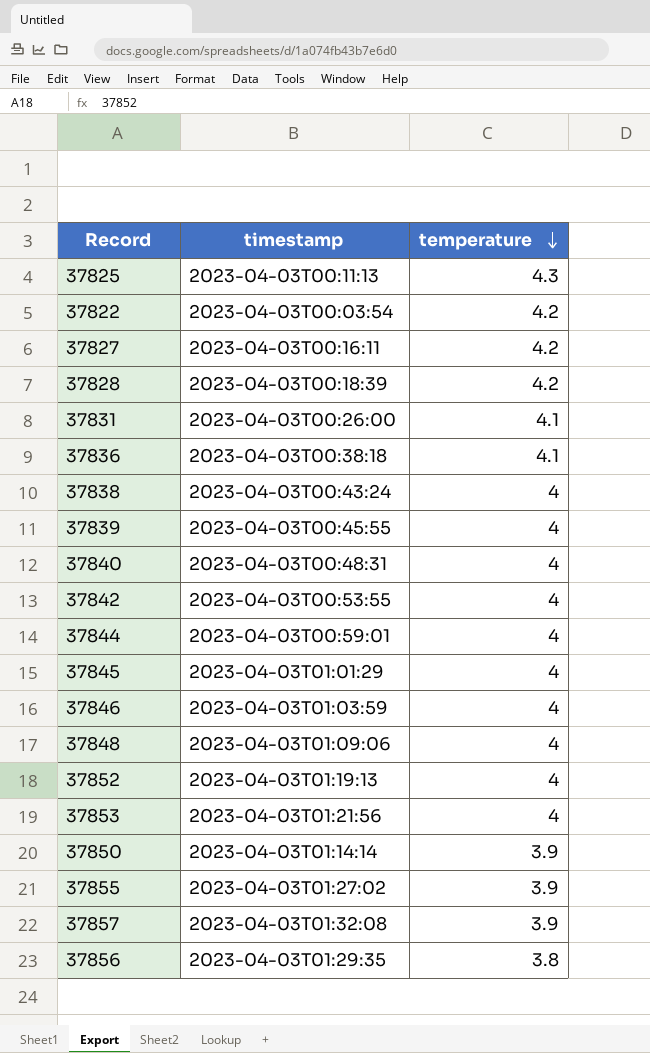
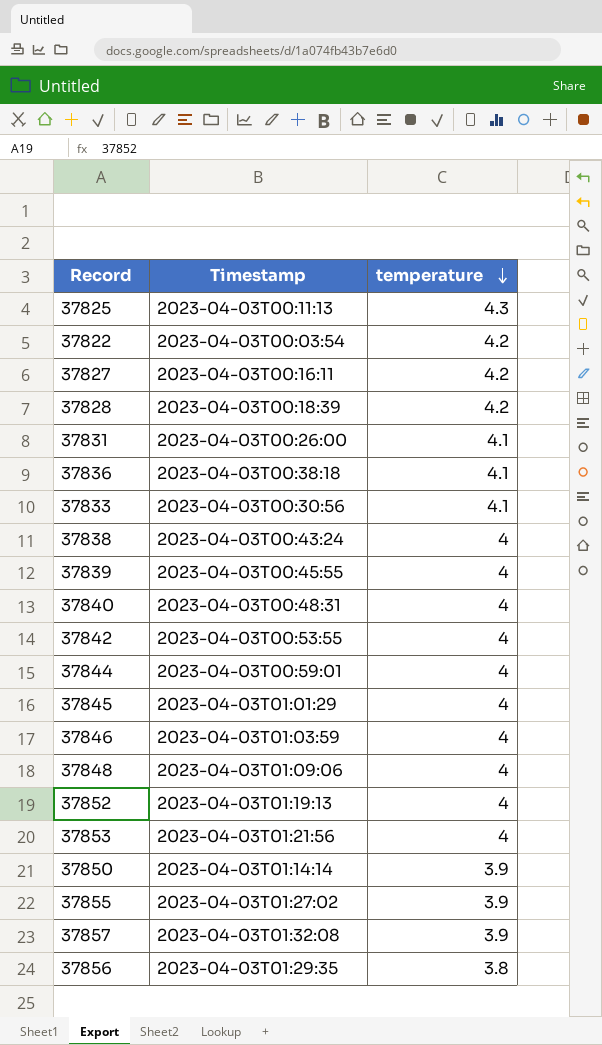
column name: timestamp -> Timestamp
row 37833: none -> 2023-04-03T00:30:56 | 4.1

